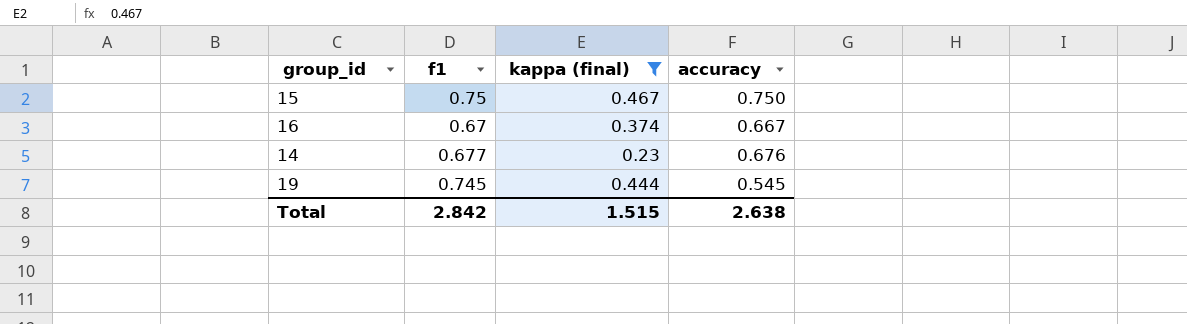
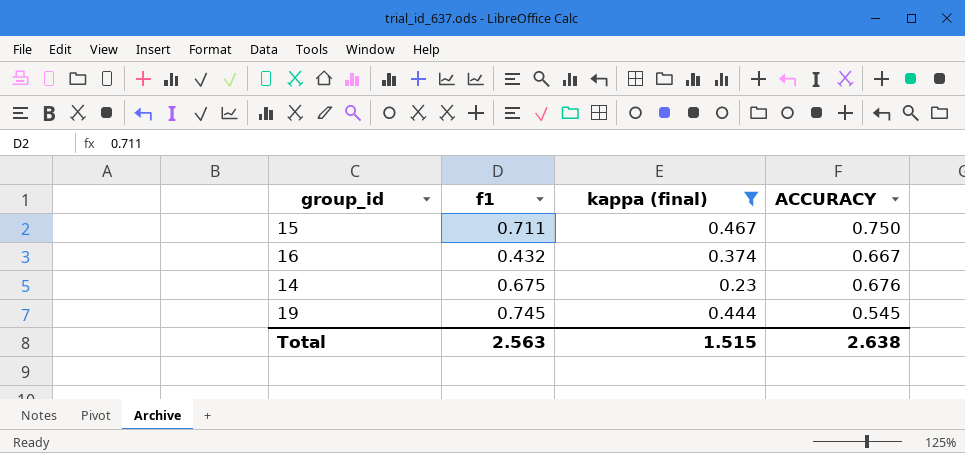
column name: accuracy -> ACCURACY
15 | f1: 0.75 -> 0.711
16 | f1: 0.67 -> 0.432
14 | f1: 0.677 -> 0.675
Total | f1: 2.842 -> 2.563

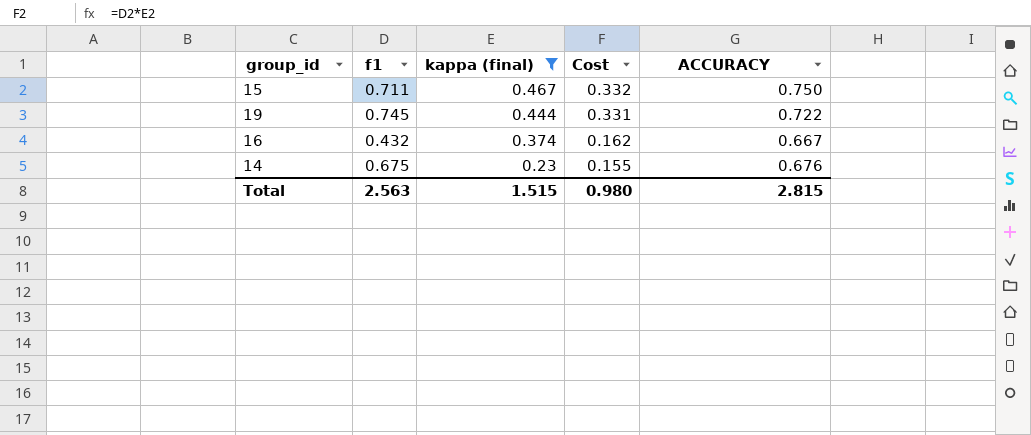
row order: none -> kappa (final) descending
column Cost | formula: none -> [f1] * [kappa (final)]
19 | ACCURACY: 0.545 -> 0.722
Total | ACCURACY: 2.638 -> 2.815

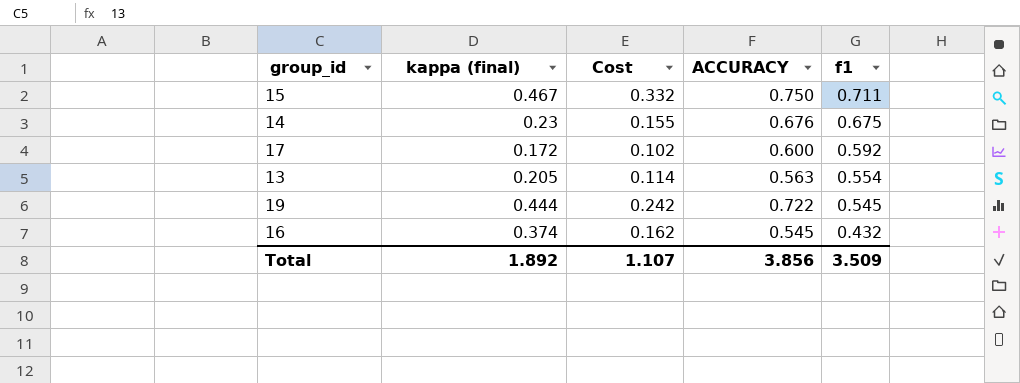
filter: kappa (final) >= 0.23 -> none
row order: kappa (final) descending -> f1 descending
column f1 | position: 2 -> 5
19 | Cost: 0.331 -> 0.242
19 | f1: 0.745 -> 0.545
16 | ACCURACY: 0.667 -> 0.545
Total | kappa (final): 1.515 -> 1.892
Total | Cost: 0.980 -> 1.107
Total | ACCURACY: 2.815 -> 3.856
Total | f1: 2.563 -> 3.509

